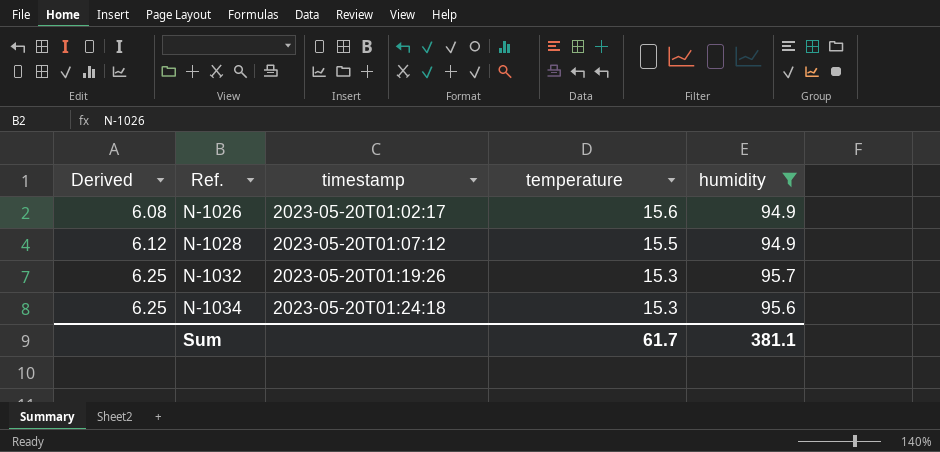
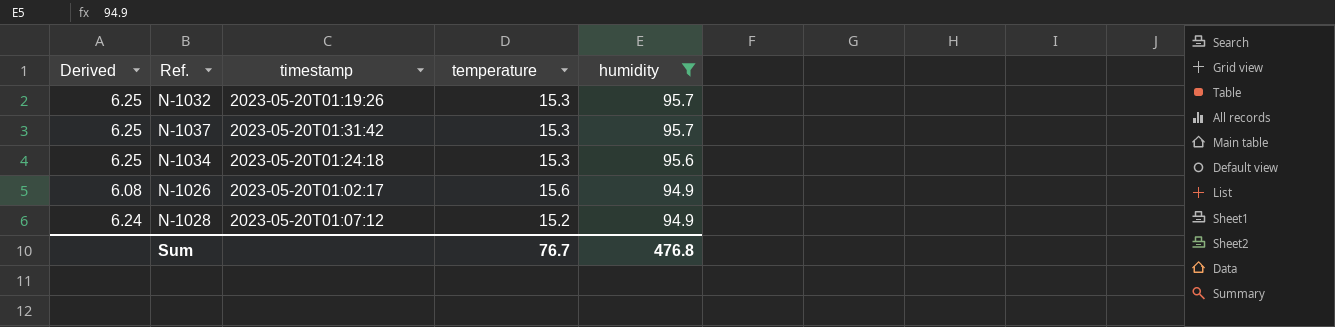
row order: Derived ascending -> humidity descending
row N-1037: none -> 6.25 | 2023-05-20T01:31:42 | 15.3 | 95.7
N-1028 | Derived: 6.12 -> 6.24
N-1028 | temperature: 15.5 -> 15.2
Sum | temperature: 61.7 -> 76.7
Sum | humidity: 381.1 -> 476.8

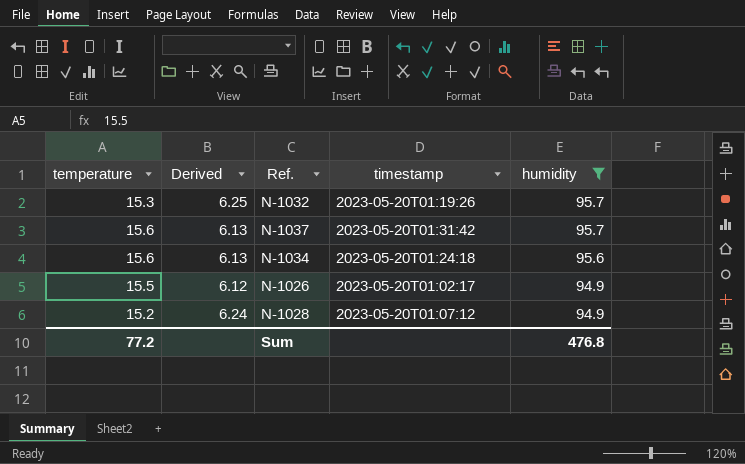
column temperature | position: 4 -> 1
N-1037 | temperature: 15.3 -> 15.6
N-1037 | Derived: 6.25 -> 6.13
N-1034 | temperature: 15.3 -> 15.6
N-1034 | Derived: 6.25 -> 6.13
N-1026 | temperature: 15.6 -> 15.5
N-1026 | Derived: 6.08 -> 6.12
Sum | temperature: 76.7 -> 77.2

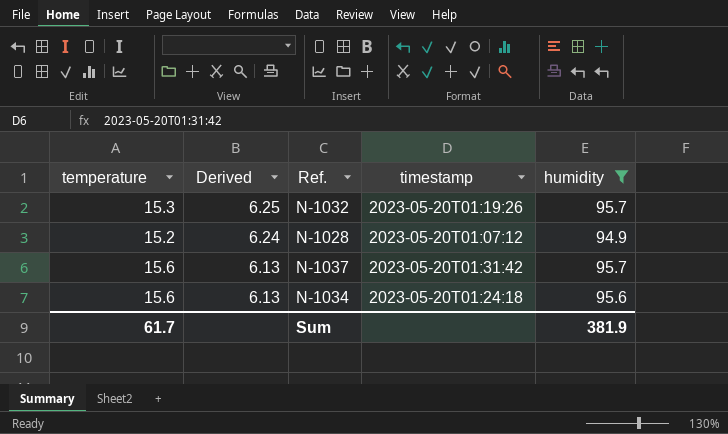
row order: humidity descending -> Derived descending
row N-1026: 15.5 | 6.12 | 2023-05-20T01:02:17 | 94.9 -> none
Sum | temperature: 77.2 -> 61.7
Sum | humidity: 476.8 -> 381.9

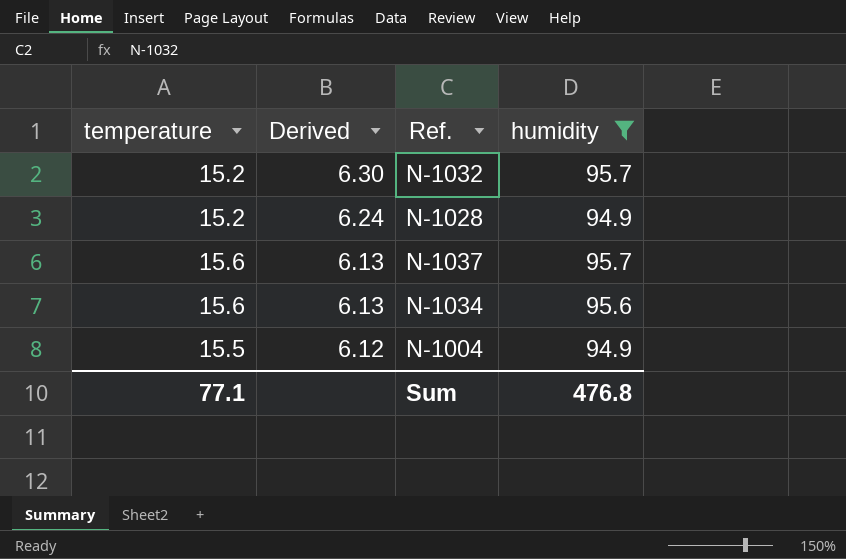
column timestamp | position: 4 -> none
N-1032 | temperature: 15.3 -> 15.2
N-1032 | Derived: 6.25 -> 6.30
row N-1004: none -> 15.5 | 6.12 | 94.9
Sum | temperature: 61.7 -> 77.1
Sum | humidity: 381.9 -> 476.8

